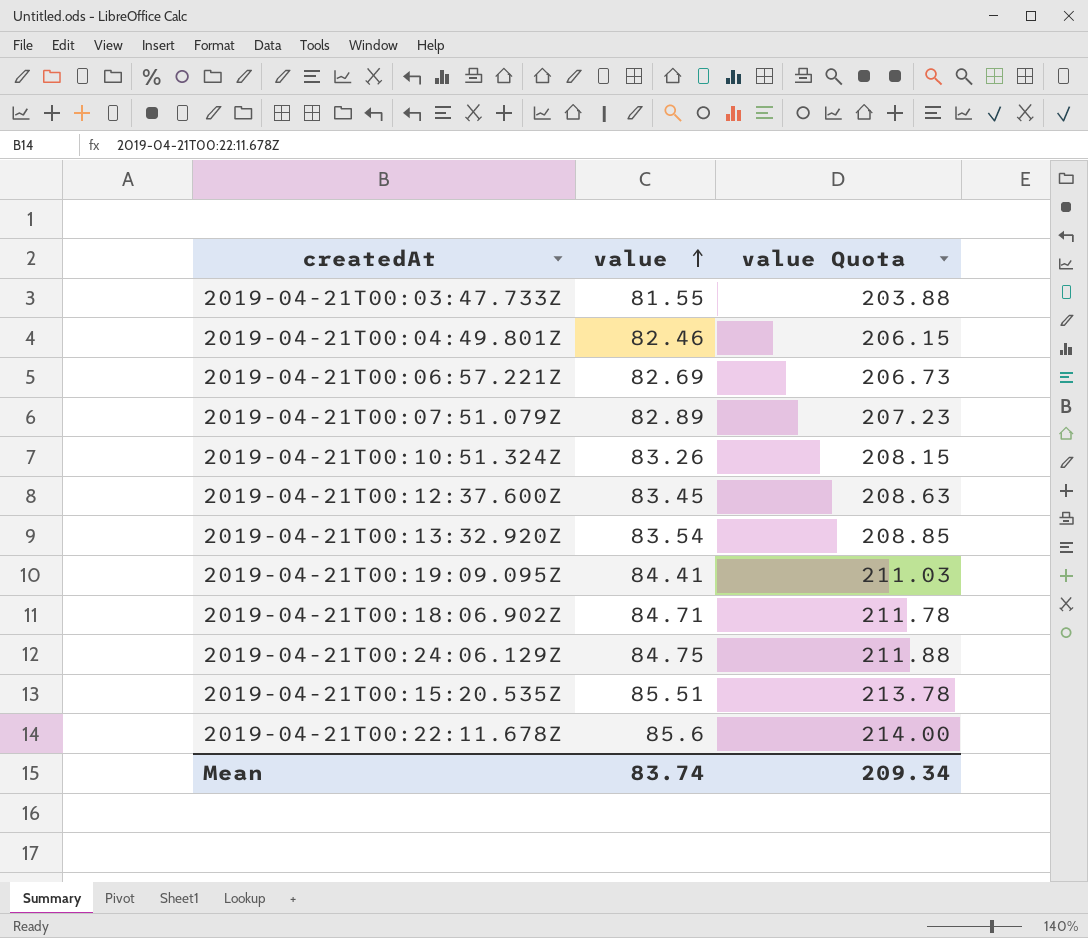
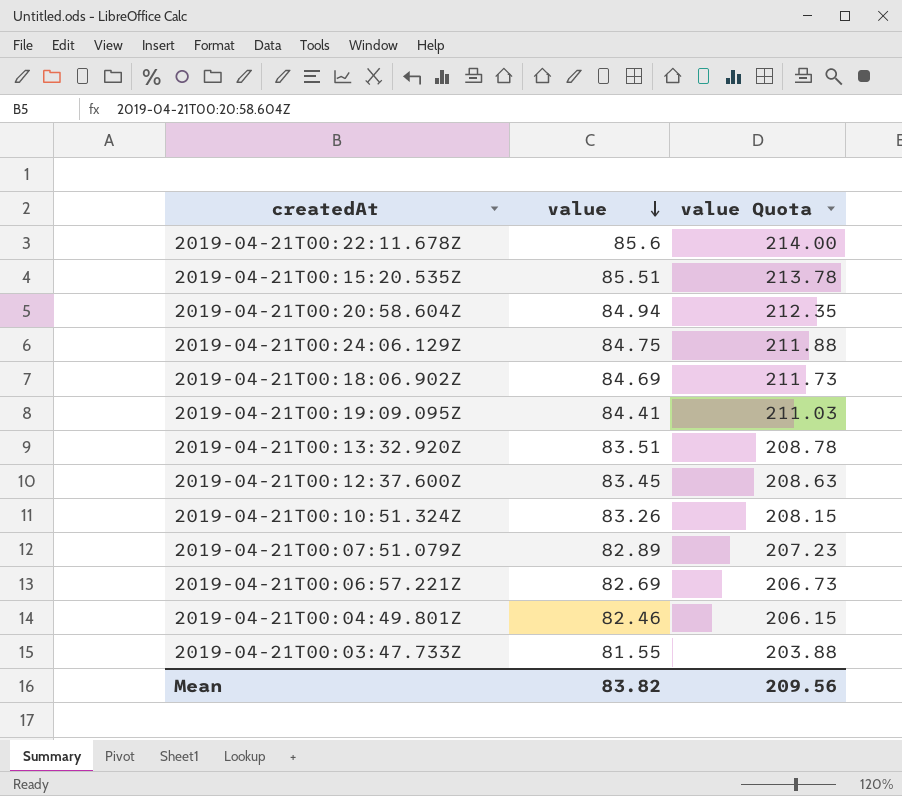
row order: value ascending -> value descending
row 2019-04-21T00:20:58.604Z: none -> 84.94 | 212.35
2019-04-21T00:18:06.902Z | value: 84.71 -> 84.69
2019-04-21T00:18:06.902Z | value Quota: 211.78 -> 211.73
2019-04-21T00:13:32.920Z | value: 83.54 -> 83.51
2019-04-21T00:13:32.920Z | value Quota: 208.85 -> 208.78
Mean | value: 83.74 -> 83.82
Mean | value Quota: 209.34 -> 209.56

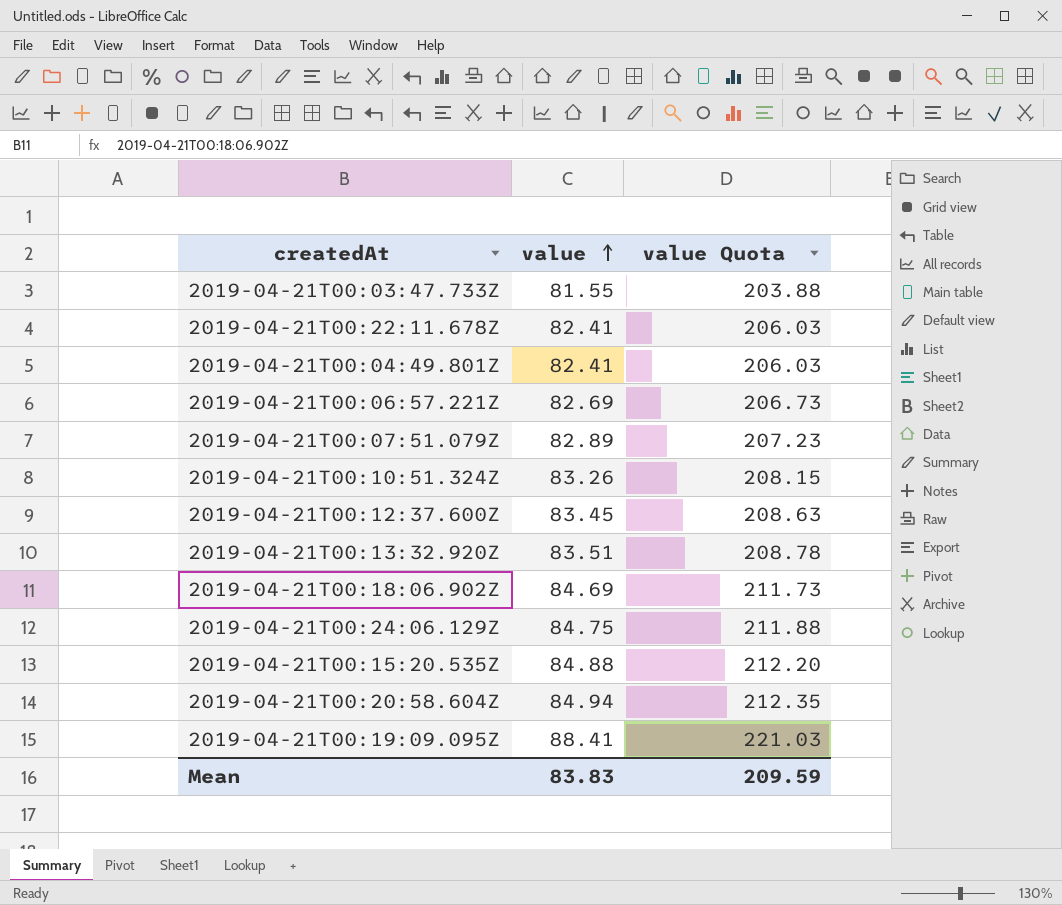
row order: value descending -> value ascending
2019-04-21T00:22:11.678Z | value: 85.6 -> 82.41
2019-04-21T00:22:11.678Z | value Quota: 214.00 -> 206.03
2019-04-21T00:04:49.801Z | value: 82.46 -> 82.41
2019-04-21T00:04:49.801Z | value Quota: 206.15 -> 206.03
2019-04-21T00:15:20.535Z | value: 85.51 -> 84.88
2019-04-21T00:15:20.535Z | value Quota: 213.78 -> 212.20
2019-04-21T00:19:09.095Z | value: 84.41 -> 88.41
2019-04-21T00:19:09.095Z | value Quota: 211.03 -> 221.03
Mean | value: 83.82 -> 83.83
Mean | value Quota: 209.56 -> 209.59

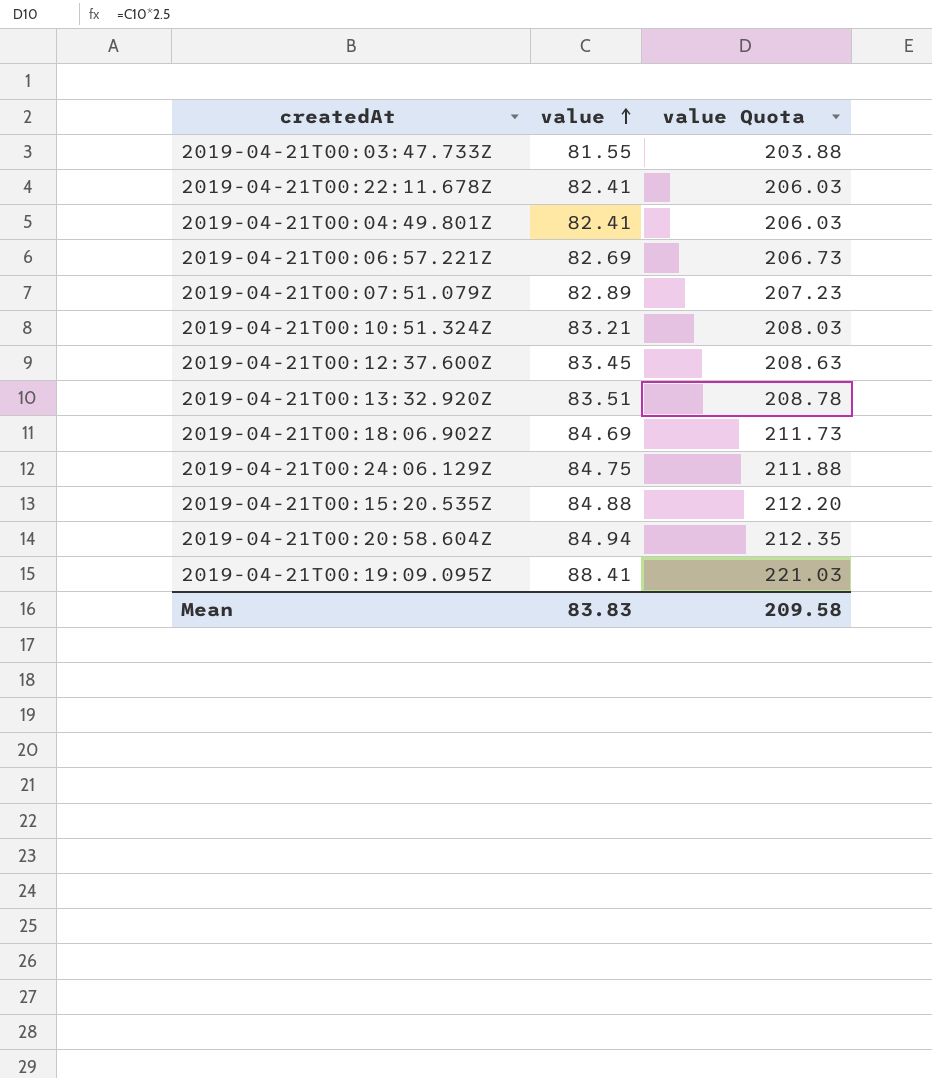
2019-04-21T00:10:51.324Z | value: 83.26 -> 83.21
2019-04-21T00:10:51.324Z | value Quota: 208.15 -> 208.03
Mean | value Quota: 209.59 -> 209.58

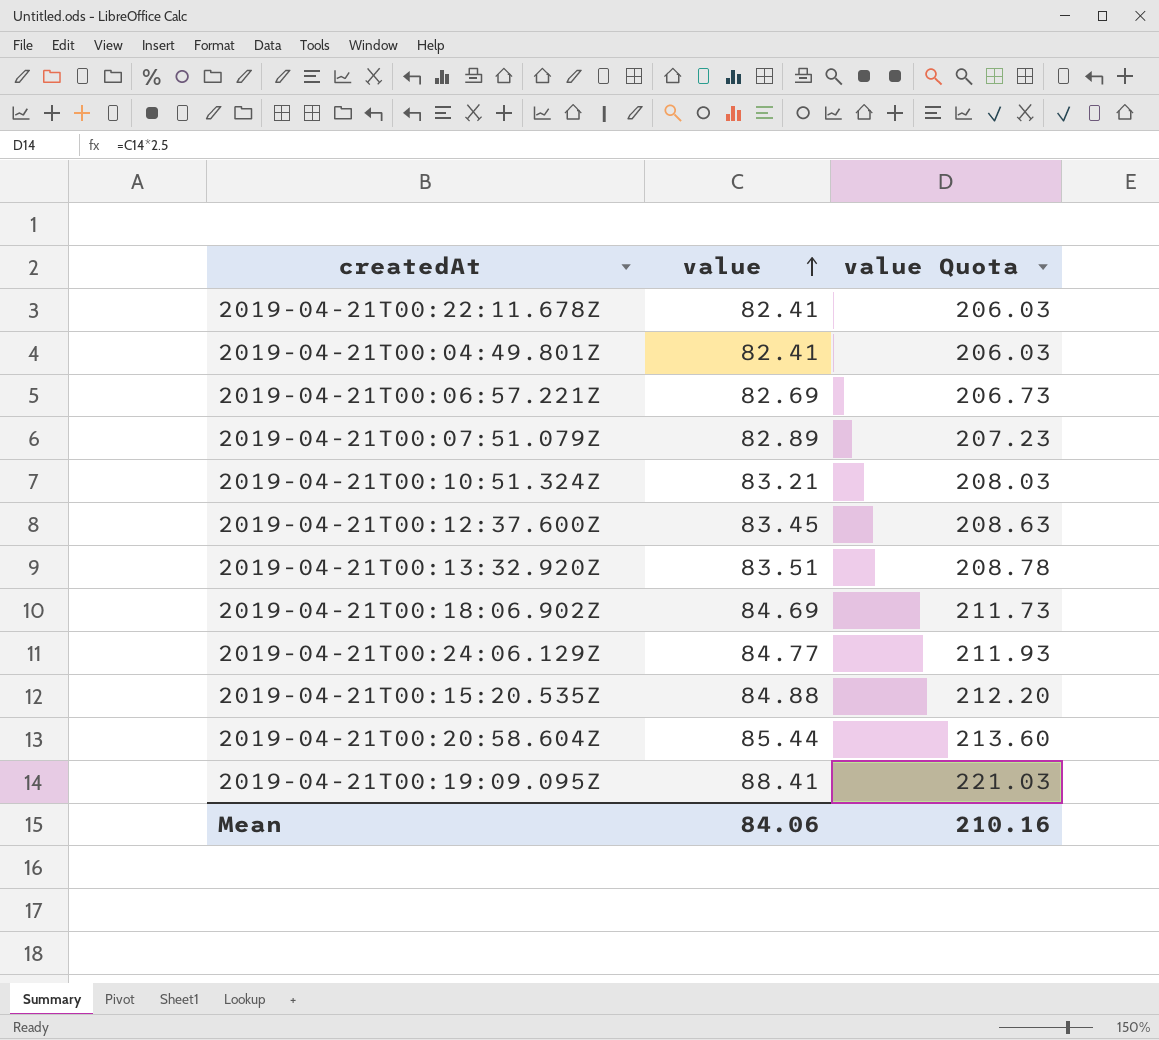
row 2019-04-21T00:03:47.733Z: 81.55 | 203.88 -> none
2019-04-21T00:24:06.129Z | value: 84.75 -> 84.77
2019-04-21T00:24:06.129Z | value Quota: 211.88 -> 211.93
2019-04-21T00:20:58.604Z | value: 84.94 -> 85.44
2019-04-21T00:20:58.604Z | value Quota: 212.35 -> 213.60
Mean | value: 83.83 -> 84.06
Mean | value Quota: 209.58 -> 210.16

